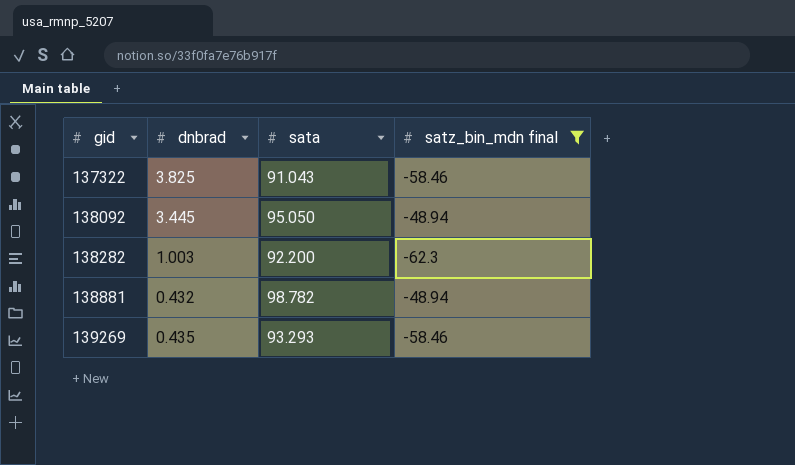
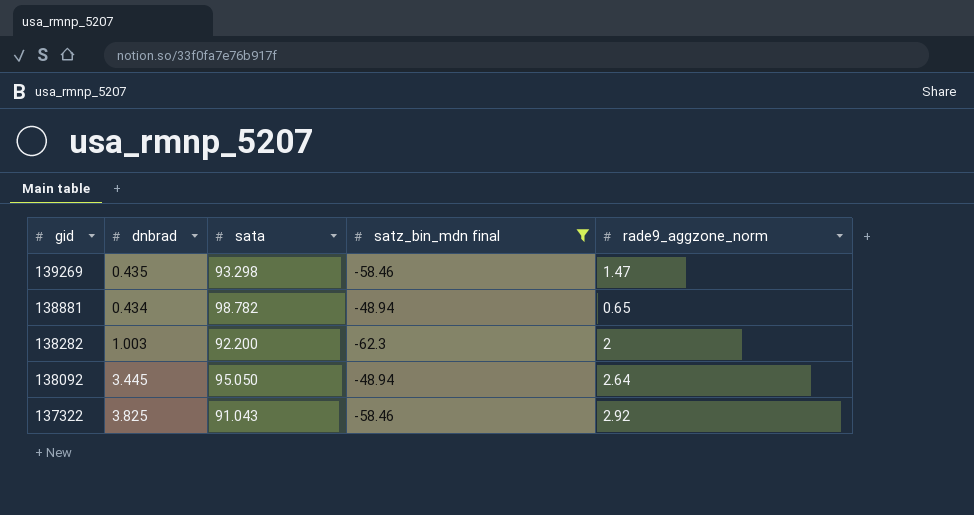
row order: gid ascending -> gid descending
column rade9_aggzone_norm | position: none -> 5
139269 | sata: 93.293 -> 93.298
138881 | dnbrad: 0.432 -> 0.434

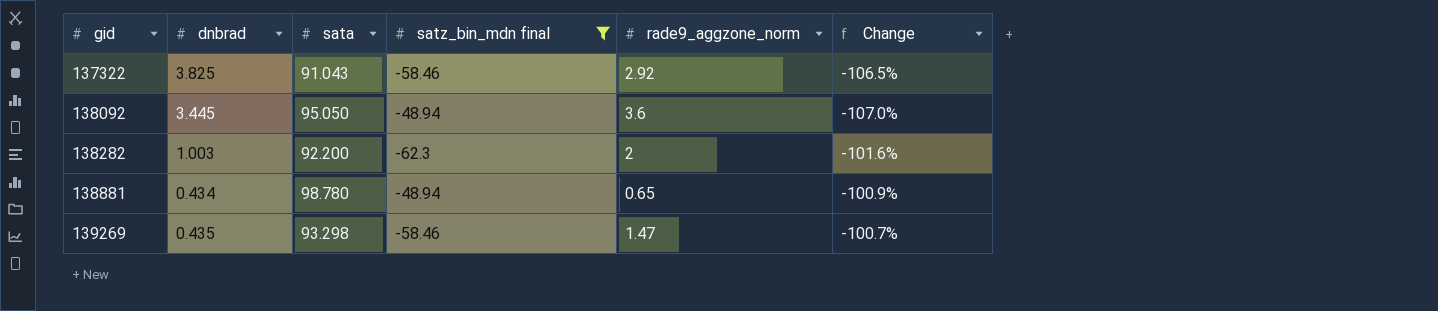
row order: gid descending -> gid ascending
column Change | formula: none -> ([dnbrad] - [satz_bin_mdn final]) / [satz_bin_mdn final]
138092 | rade9_aggzone_norm: 2.64 -> 3.6
138881 | sata: 98.782 -> 98.780

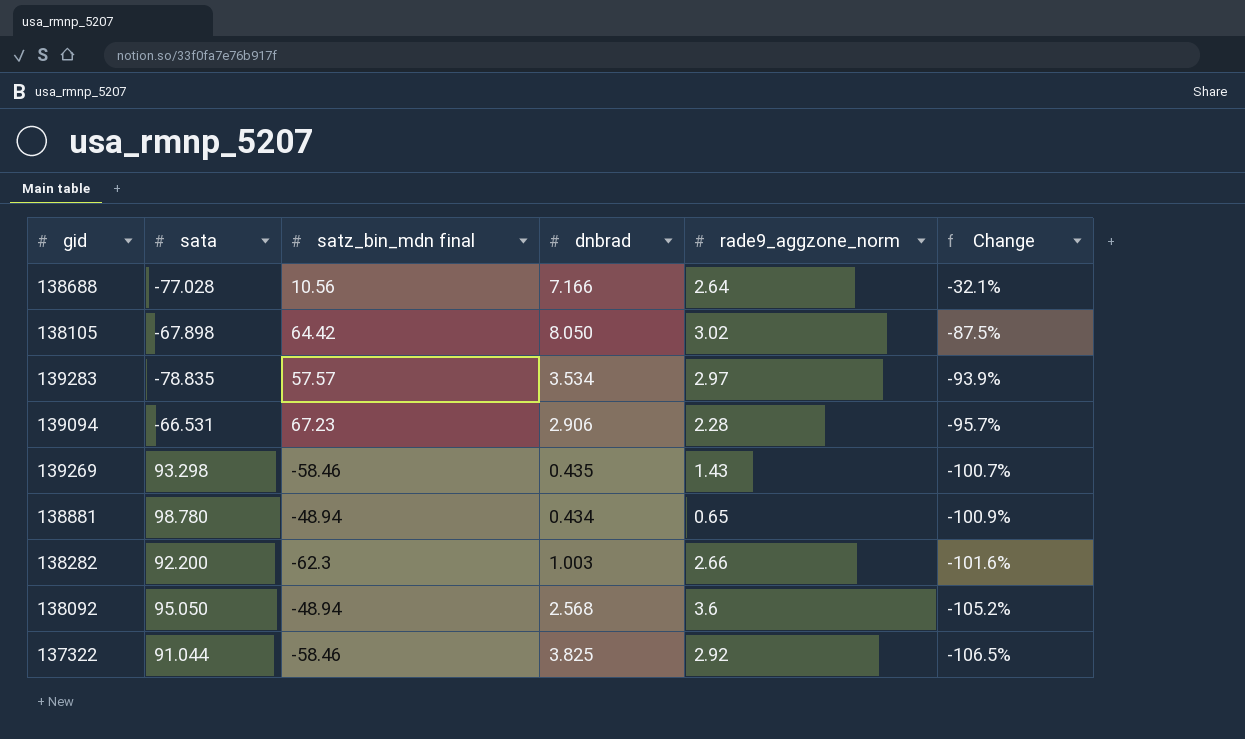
filter: satz_bin_mdn final <= -48.94 -> none
row order: gid ascending -> Change descending
column dnbrad | position: 2 -> 4
139269 | rade9_aggzone_norm: 1.47 -> 1.43
138282 | rade9_aggzone_norm: 2 -> 2.66
138092 | dnbrad: 3.445 -> 2.568
138092 | Change: -107.0% -> -105.2%
137322 | sata: 91.043 -> 91.044

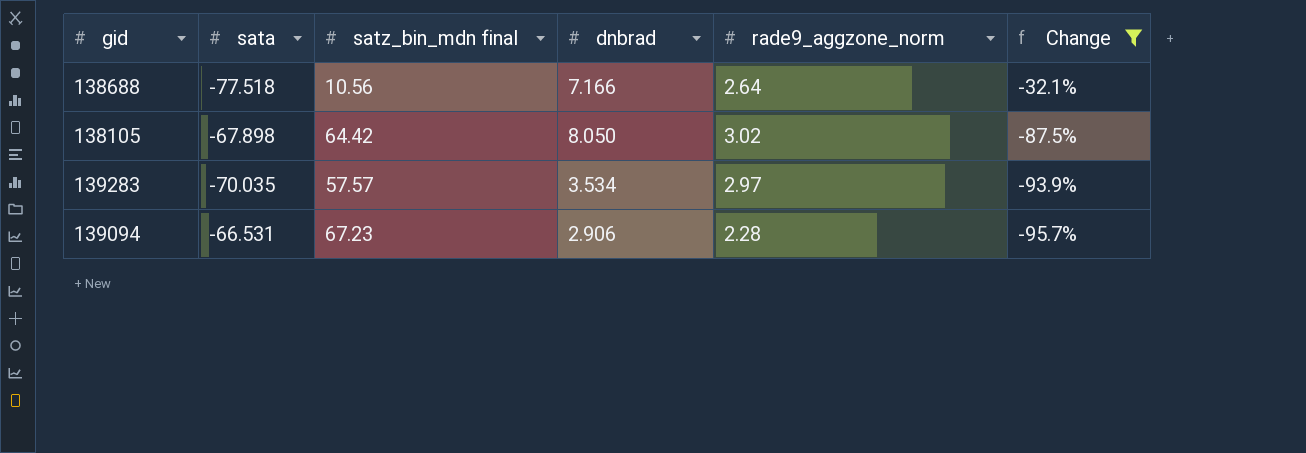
filter: none -> Change >= -95.7%
138688 | sata: -77.028 -> -77.518
139283 | sata: -78.835 -> -70.035

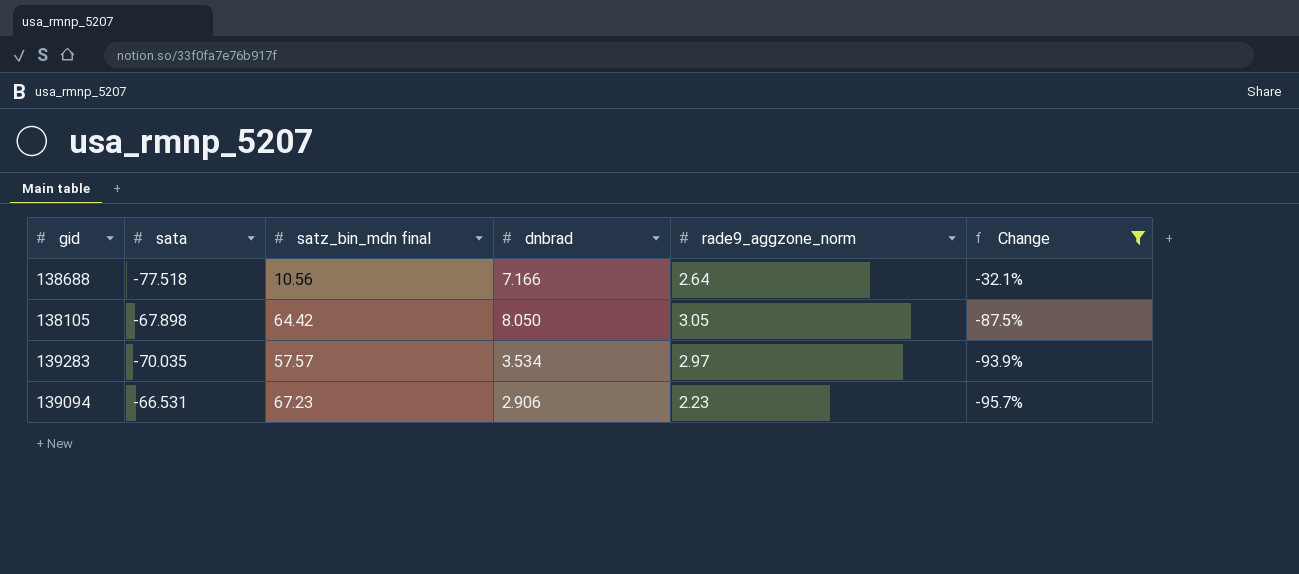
138105 | rade9_aggzone_norm: 3.02 -> 3.05
139094 | rade9_aggzone_norm: 2.28 -> 2.23

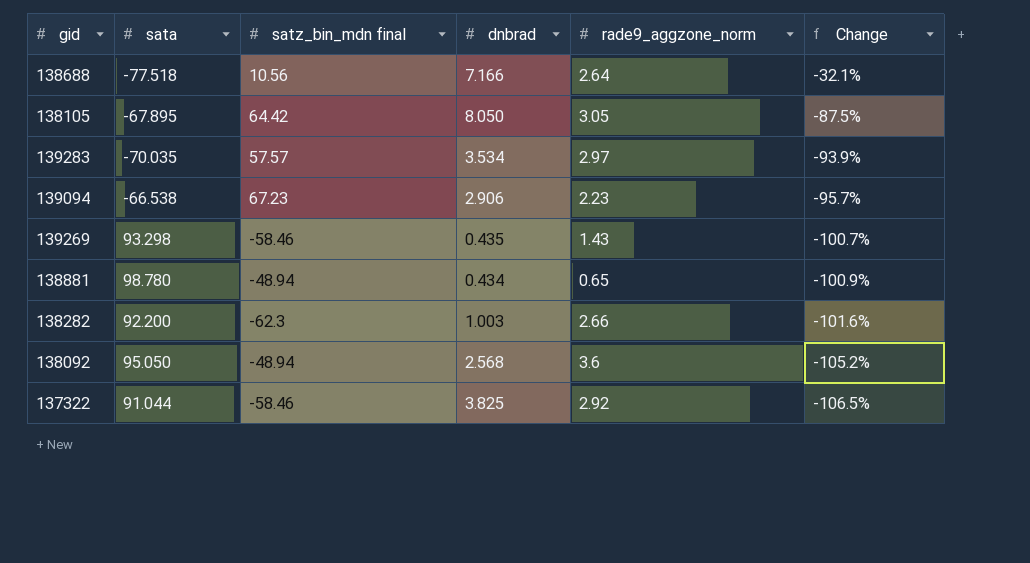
filter: Change >= -95.7% -> none
138105 | sata: -67.898 -> -67.895
139094 | sata: -66.531 -> -66.538

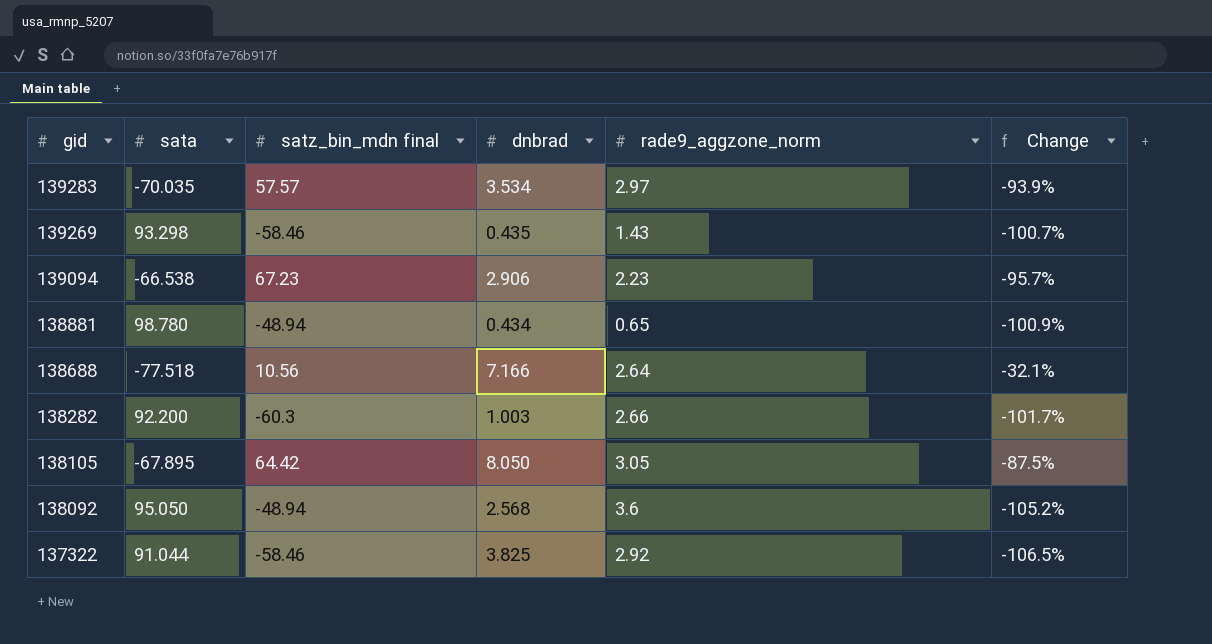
row order: Change descending -> gid descending
138282 | satz_bin_mdn final: -62.3 -> -60.3
138282 | Change: -101.6% -> -101.7%

